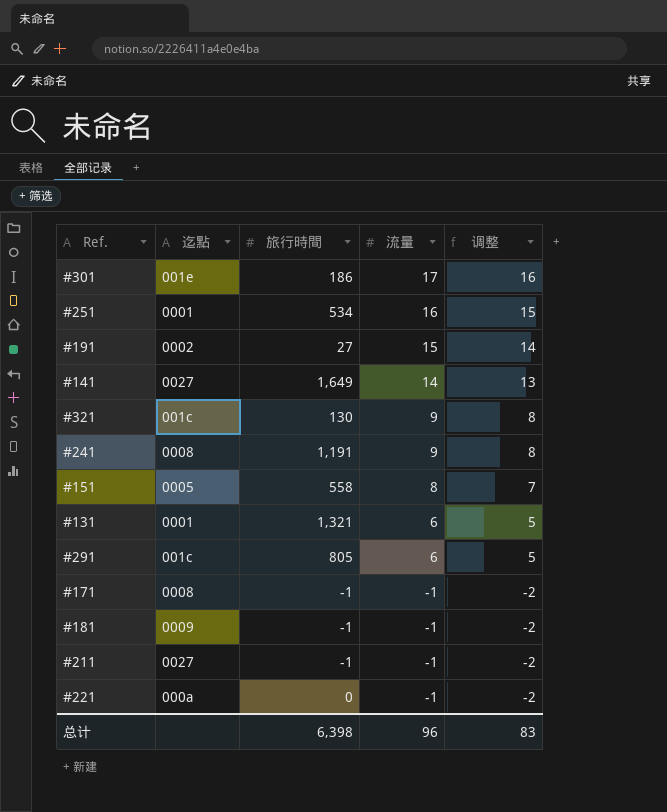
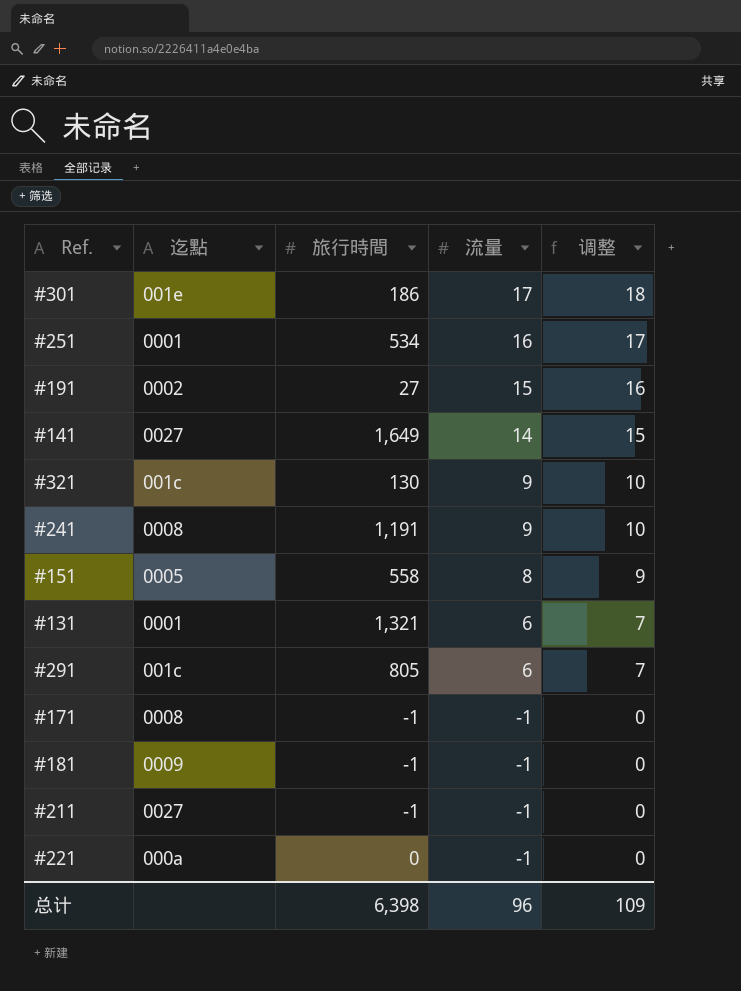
column 调整 | formula: [流量] - 1 -> [流量] + 1
总计 | 调整: 83 -> 109

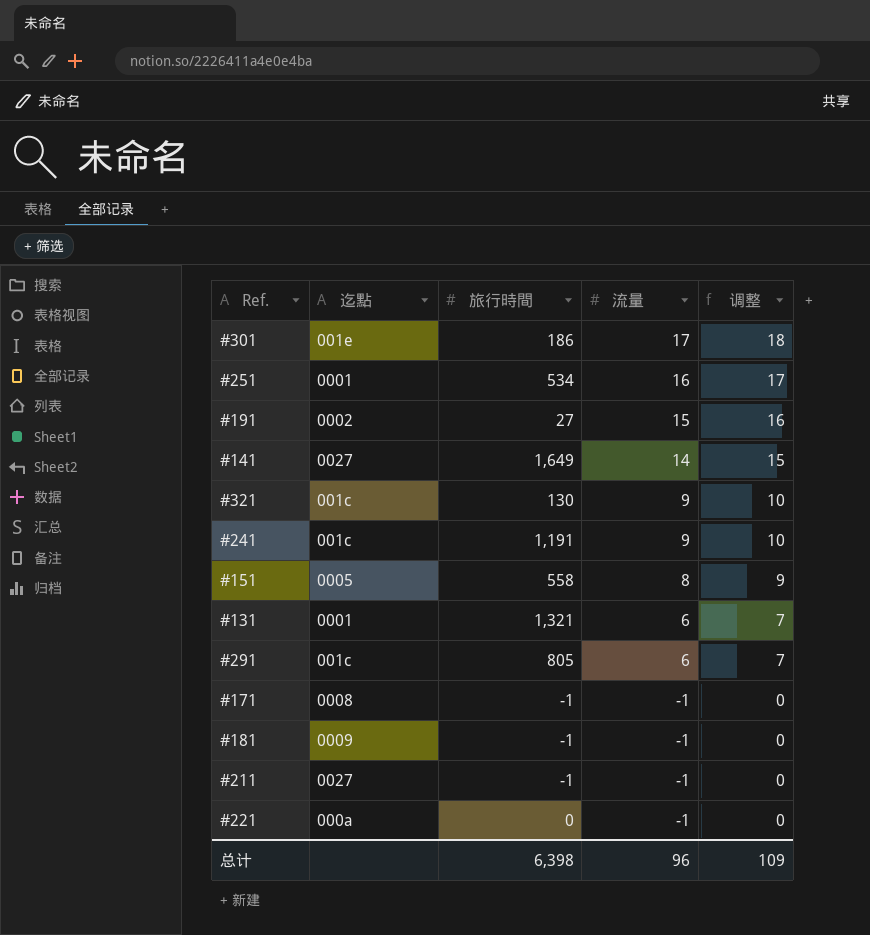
#241 | 迄點: 0008 -> 001c

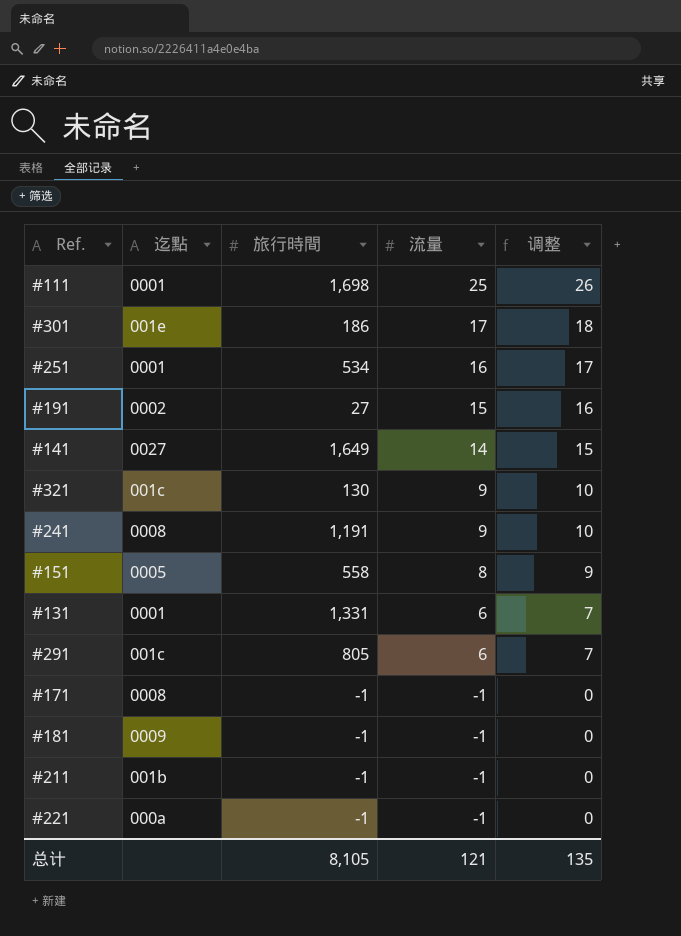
row #111: none -> 0001 | 1,698 | 25 | 26
#241 | 迄點: 001c -> 0008
#131 | 旅行時間: 1,321 -> 1,331
#211 | 迄點: 0027 -> 001b
#221 | 旅行時間: 0 -> -1
总计 | 旅行時間: 6,398 -> 8,105
总计 | 流量: 96 -> 121
总计 | 调整: 109 -> 135

